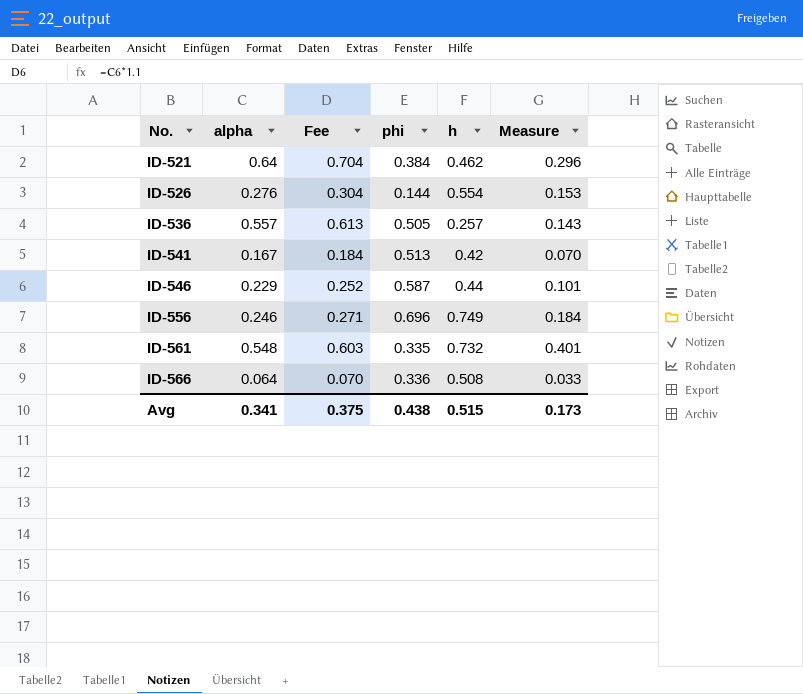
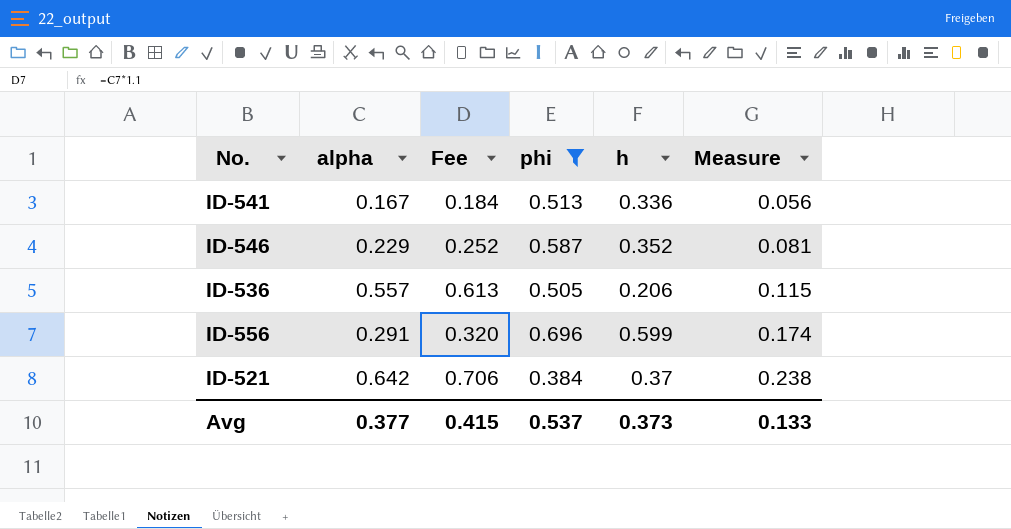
filter: none -> phi >= 0.384
row order: No. ascending -> Measure ascending
ID-541 | h: 0.42 -> 0.336
ID-541 | Measure: 0.070 -> 0.056
ID-546 | h: 0.44 -> 0.352
ID-546 | Measure: 0.101 -> 0.081
ID-536 | h: 0.257 -> 0.206
ID-536 | Measure: 0.143 -> 0.115
ID-556 | alpha: 0.246 -> 0.291
ID-556 | Fee: 0.271 -> 0.320
ID-556 | h: 0.749 -> 0.599
ID-556 | Measure: 0.184 -> 0.174
ID-521 | alpha: 0.64 -> 0.642
ID-521 | Fee: 0.704 -> 0.706
ID-521 | h: 0.462 -> 0.37
ID-521 | Measure: 0.296 -> 0.238
Avg | alpha: 0.341 -> 0.377
Avg | Fee: 0.375 -> 0.415
Avg | phi: 0.438 -> 0.537
Avg | h: 0.515 -> 0.373
Avg | Measure: 0.173 -> 0.133

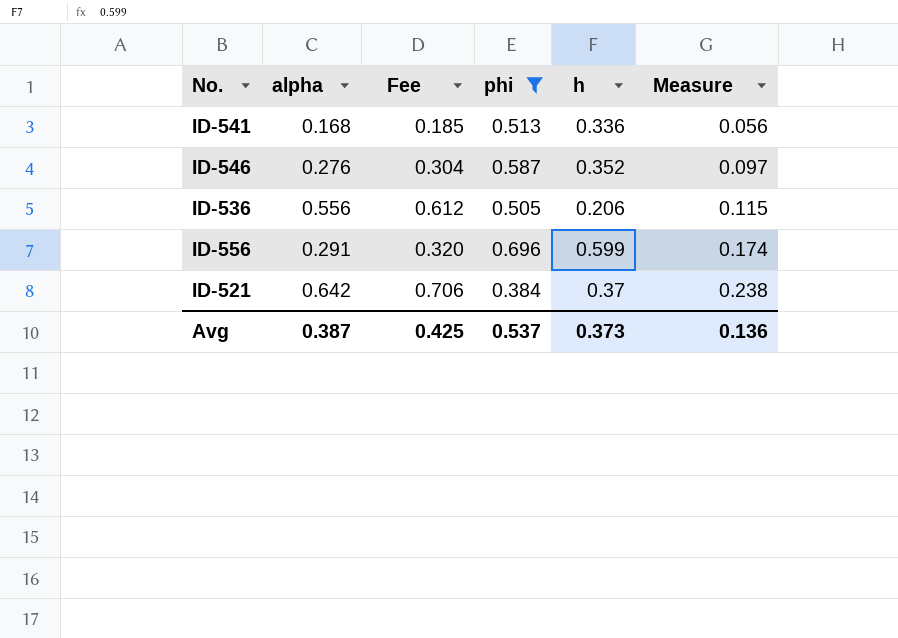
ID-541 | alpha: 0.167 -> 0.168
ID-541 | Fee: 0.184 -> 0.185
ID-546 | alpha: 0.229 -> 0.276
ID-546 | Fee: 0.252 -> 0.304
ID-546 | Measure: 0.081 -> 0.097
ID-536 | alpha: 0.557 -> 0.556
ID-536 | Fee: 0.613 -> 0.612
Avg | alpha: 0.377 -> 0.387
Avg | Fee: 0.415 -> 0.425
Avg | Measure: 0.133 -> 0.136

